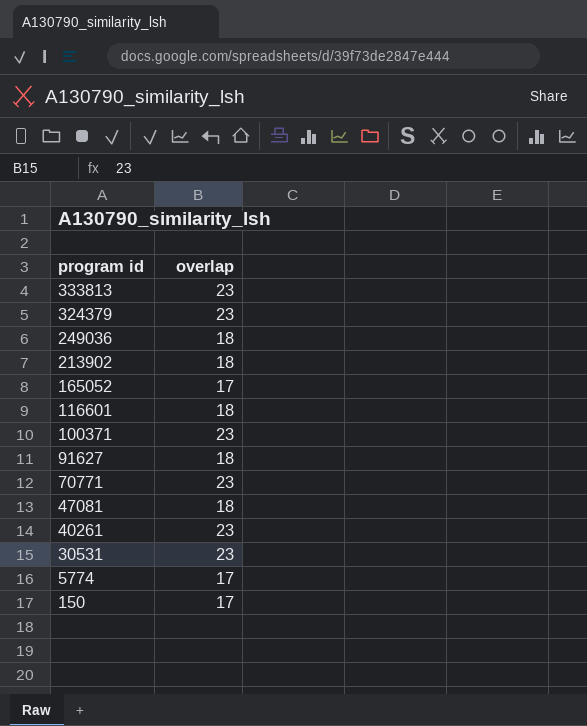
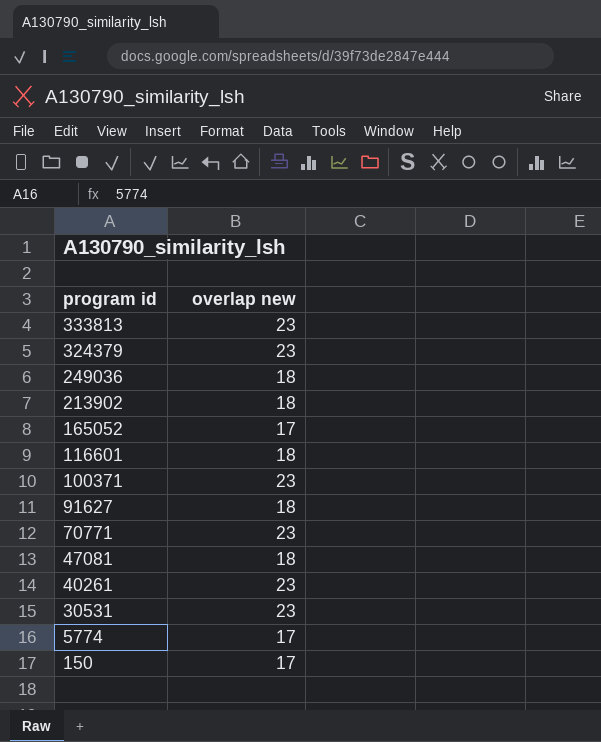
column name: overlap -> overlap new

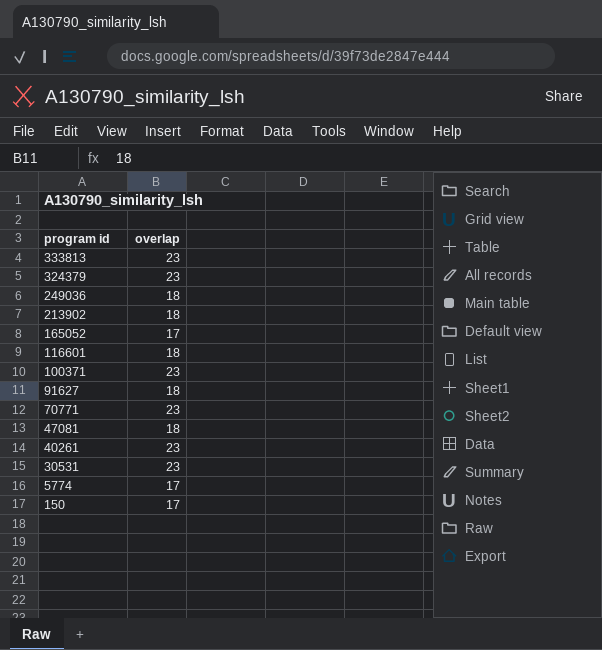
column name: overlap new -> overlap

